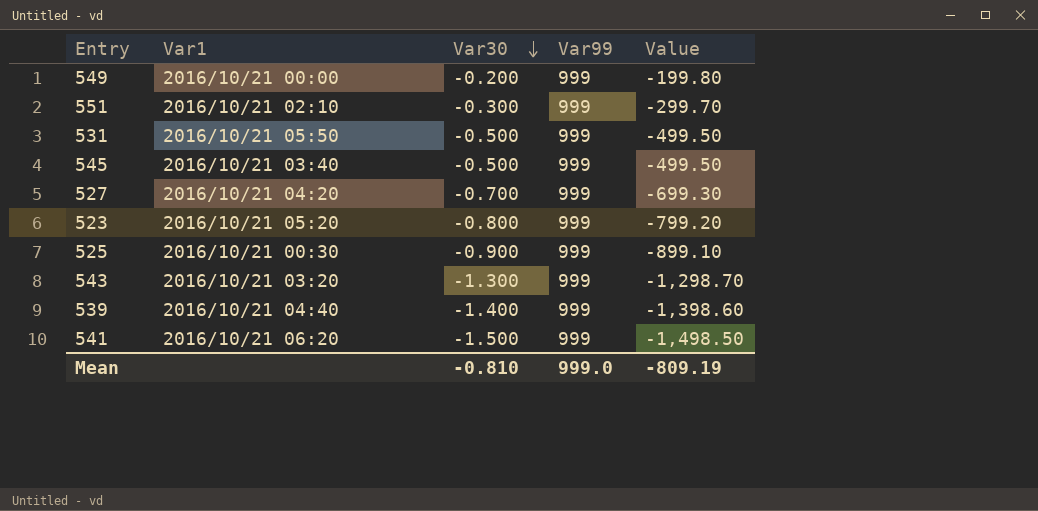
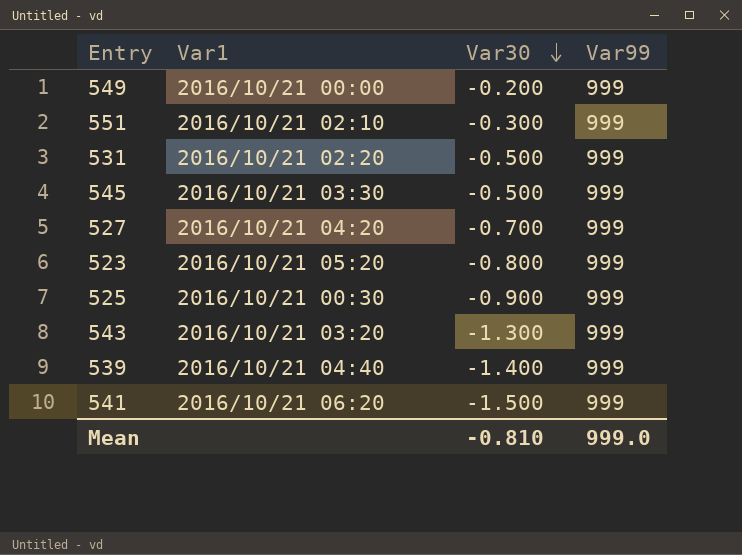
column Value | formula: [Var30] * [Var99] -> none
531 | Var1: 2016/10/21 05:50 -> 2016/10/21 02:20
545 | Var1: 2016/10/21 03:40 -> 2016/10/21 03:30

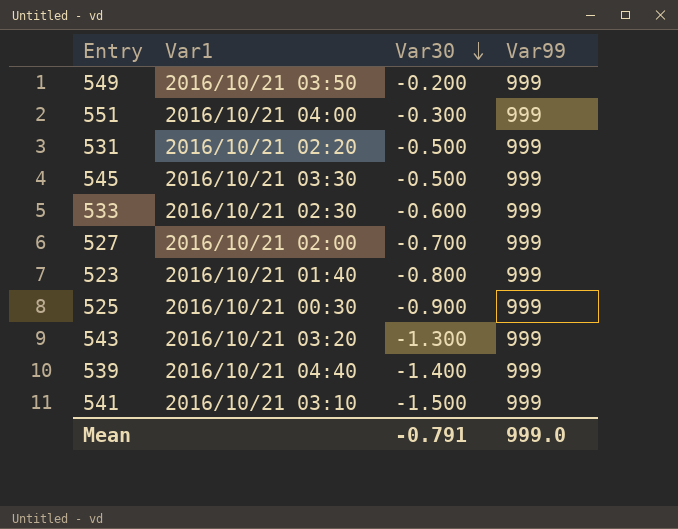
549 | Var1: 2016/10/21 00:00 -> 2016/10/21 03:50
551 | Var1: 2016/10/21 02:10 -> 2016/10/21 04:00
row 533: none -> 2016/10/21 02:30 | -0.600 | 999
527 | Var1: 2016/10/21 04:20 -> 2016/10/21 02:00
523 | Var1: 2016/10/21 05:20 -> 2016/10/21 01:40
541 | Var1: 2016/10/21 06:20 -> 2016/10/21 03:10
Mean | Var30: -0.810 -> -0.791

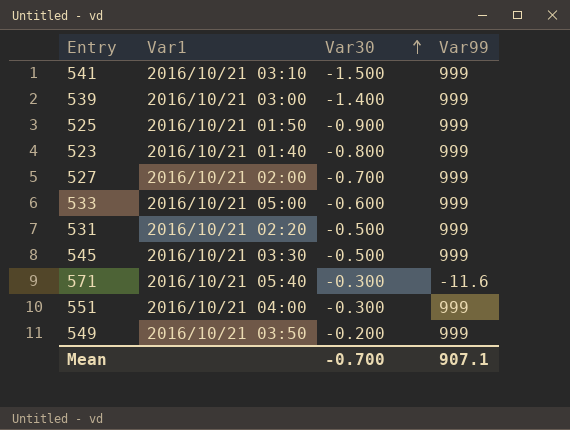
row order: Var30 descending -> Var30 ascending
row 543: 2016/10/21 03:20 | -1.300 | 999 -> none
539 | Var1: 2016/10/21 04:40 -> 2016/10/21 03:00
525 | Var1: 2016/10/21 00:30 -> 2016/10/21 01:50
533 | Var1: 2016/10/21 02:30 -> 2016/10/21 05:00
row 571: none -> 2016/10/21 05:40 | -0.300 | -11.6
Mean | Var30: -0.791 -> -0.700
Mean | Var99: 999.0 -> 907.1

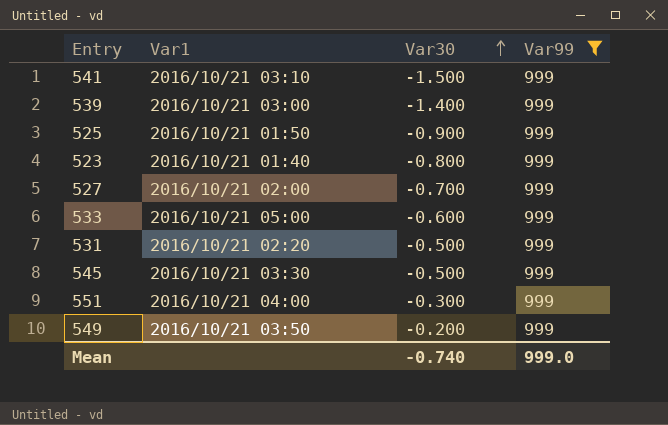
filter: none -> Var99 = 999
Mean | Var30: -0.700 -> -0.740
Mean | Var99: 907.1 -> 999.0

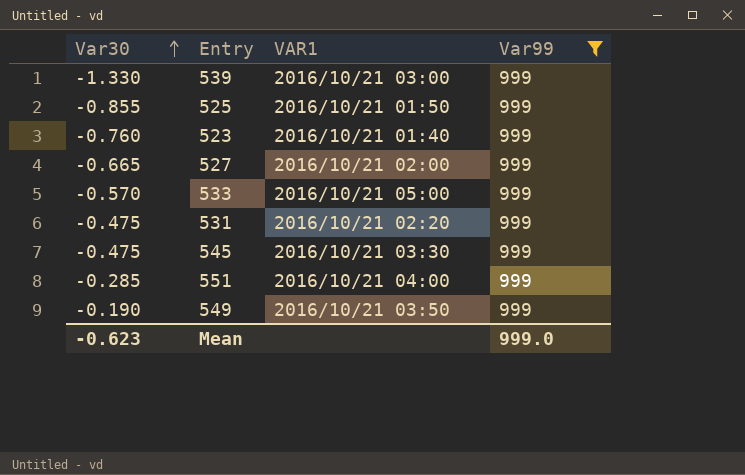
column Var30 | position: 3 -> 1
column name: Var1 -> VAR1
row 541: 2016/10/21 03:10 | -1.500 | 999 -> none
539 | Var30: -1.400 -> -1.330
525 | Var30: -0.900 -> -0.855
523 | Var30: -0.800 -> -0.760
527 | Var30: -0.700 -> -0.665
533 | Var30: -0.600 -> -0.570
531 | Var30: -0.500 -> -0.475
545 | Var30: -0.500 -> -0.475
551 | Var30: -0.300 -> -0.285
549 | Var30: -0.200 -> -0.190
Mean | Var30: -0.740 -> -0.623

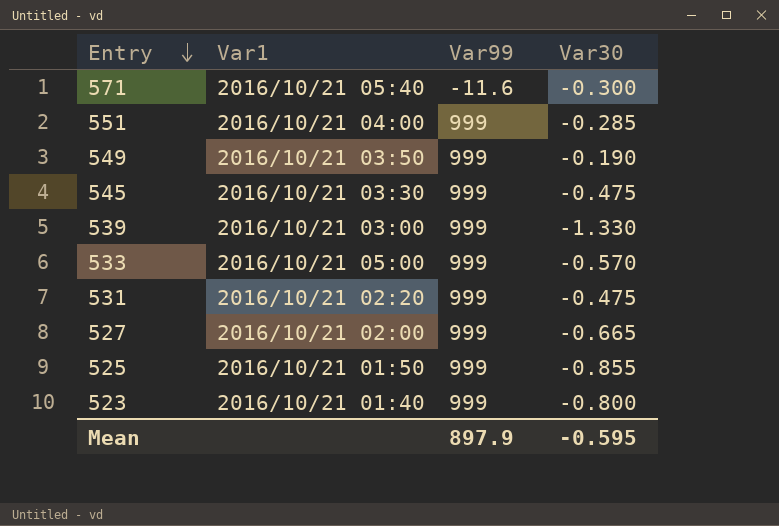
filter: Var99 = 999 -> none
row order: Var30 ascending -> Entry descending
column name: VAR1 -> Var1
column Var30 | position: 1 -> 4
523 | Var30: -0.760 -> -0.800
Mean | Var99: 999.0 -> 897.9
Mean | Var30: -0.623 -> -0.595

